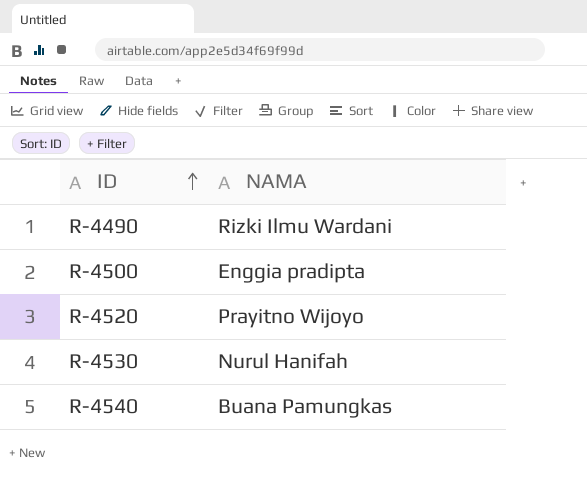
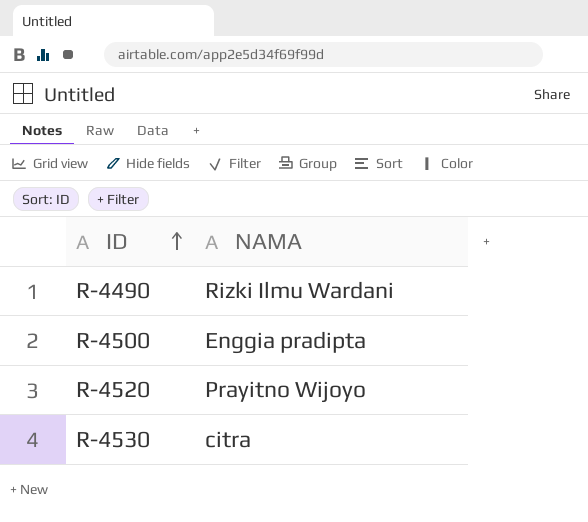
row R-4540: Buana Pamungkas -> none
R-4530 | NAMA: Nurul Hanifah -> citra

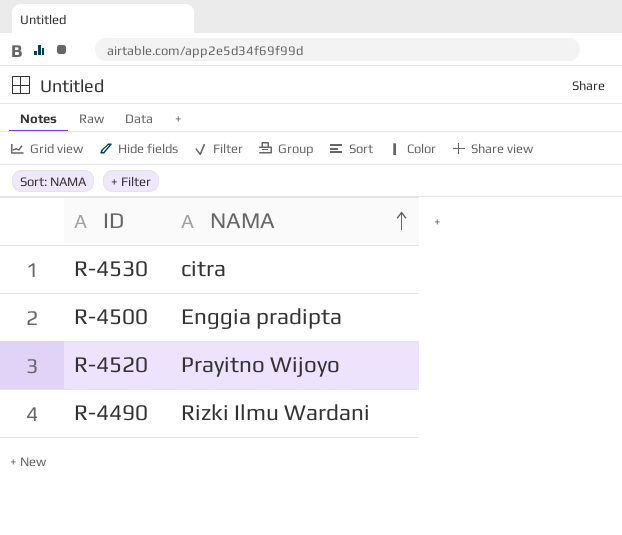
row order: ID ascending -> NAMA ascending

